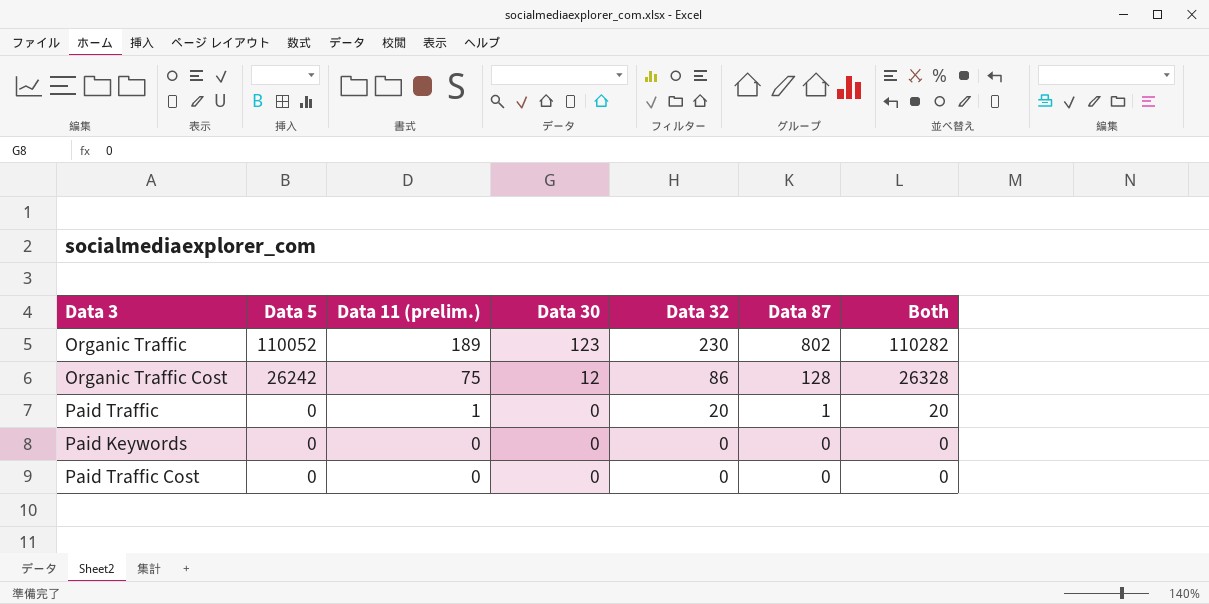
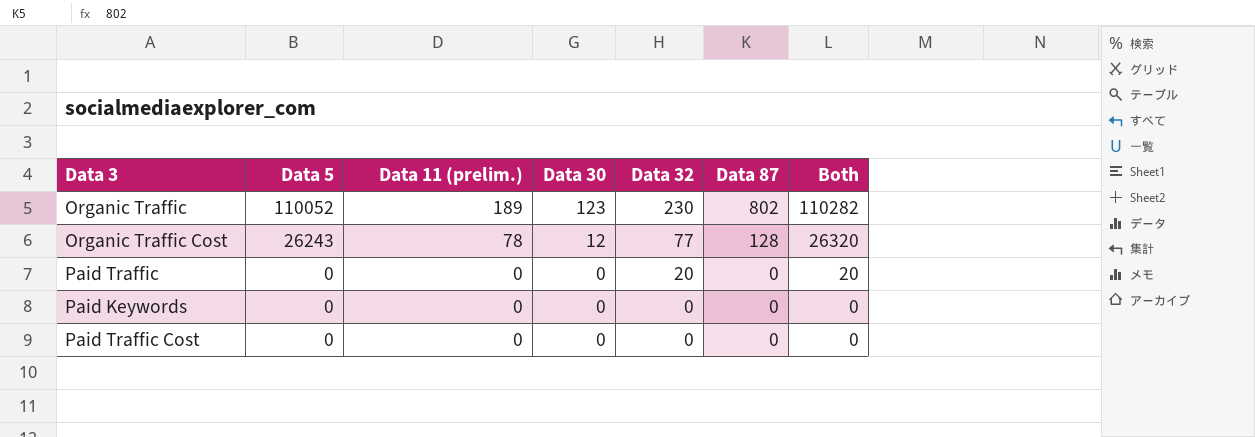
Organic Traffic Cost | Data 5: 26242 -> 26243
Organic Traffic Cost | Data 11 (prelim.): 75 -> 78
Organic Traffic Cost | Data 32: 86 -> 77
Organic Traffic Cost | Both: 26328 -> 26320
Paid Traffic | Data 11 (prelim.): 1 -> 0
Paid Traffic | Data 87: 1 -> 0

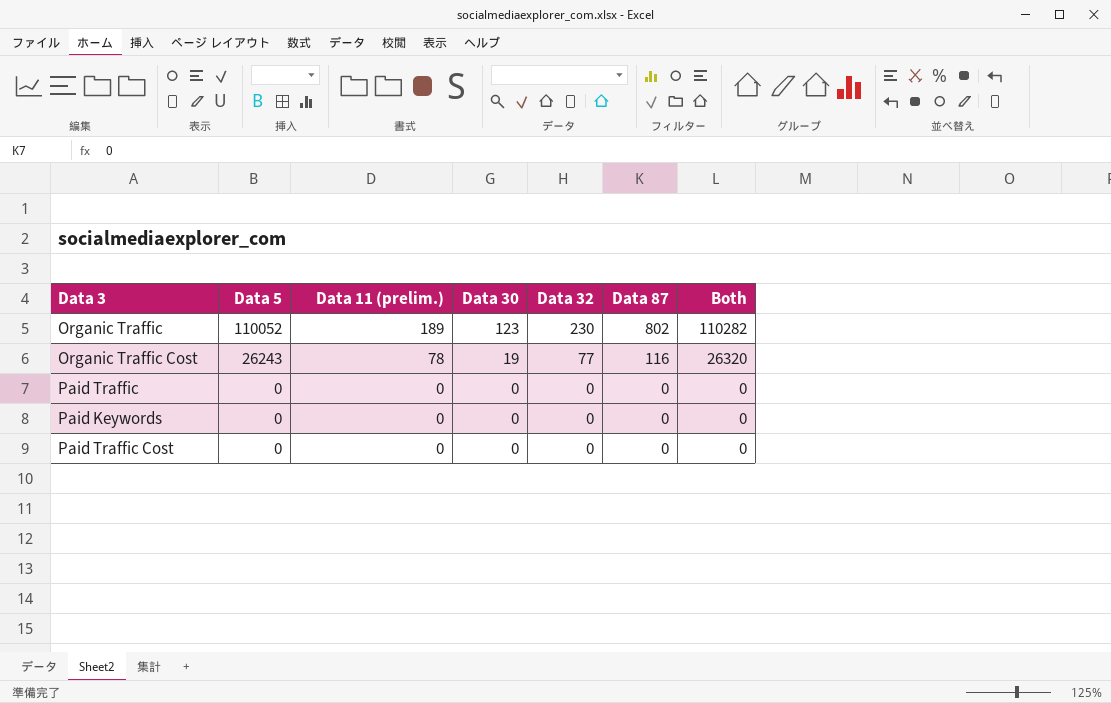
Organic Traffic Cost | Data 30: 12 -> 19
Organic Traffic Cost | Data 87: 128 -> 116
Paid Traffic | Data 32: 20 -> 0
Paid Traffic | Both: 20 -> 0

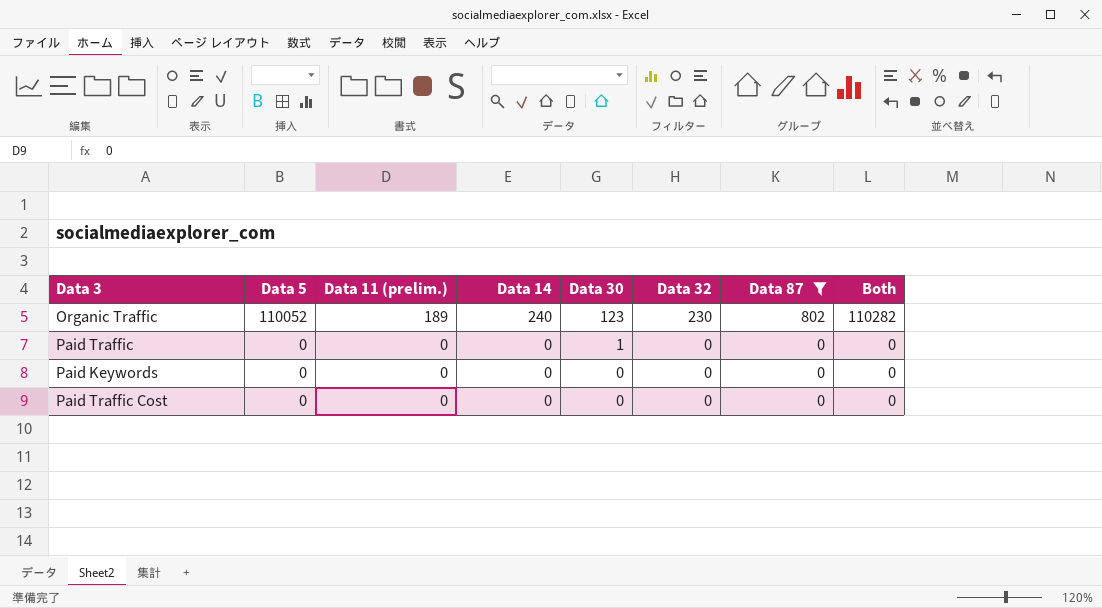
filter: none -> Data 87 != 116
column Data 14 | position: none -> 4
Paid Traffic | Data 30: 0 -> 1

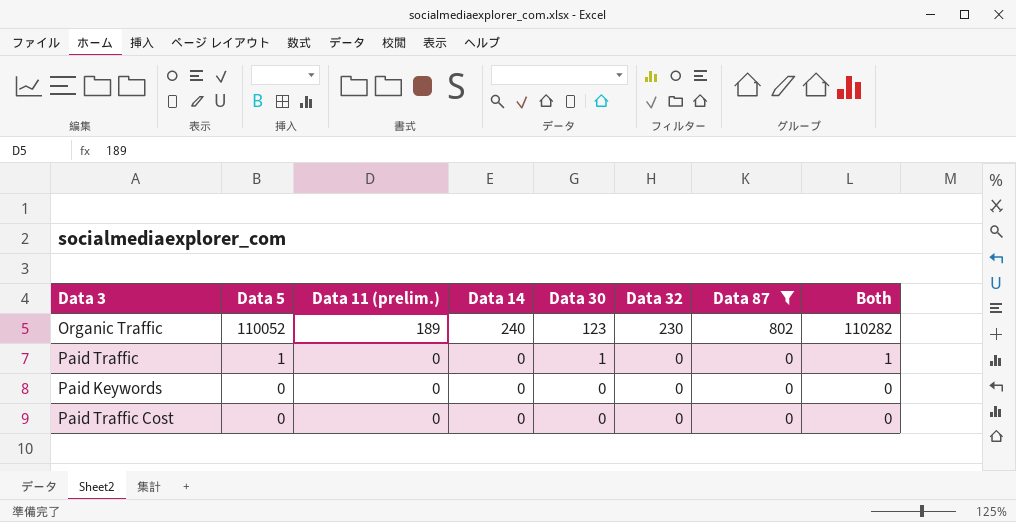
Paid Traffic | Data 5: 0 -> 1
Paid Traffic | Both: 0 -> 1

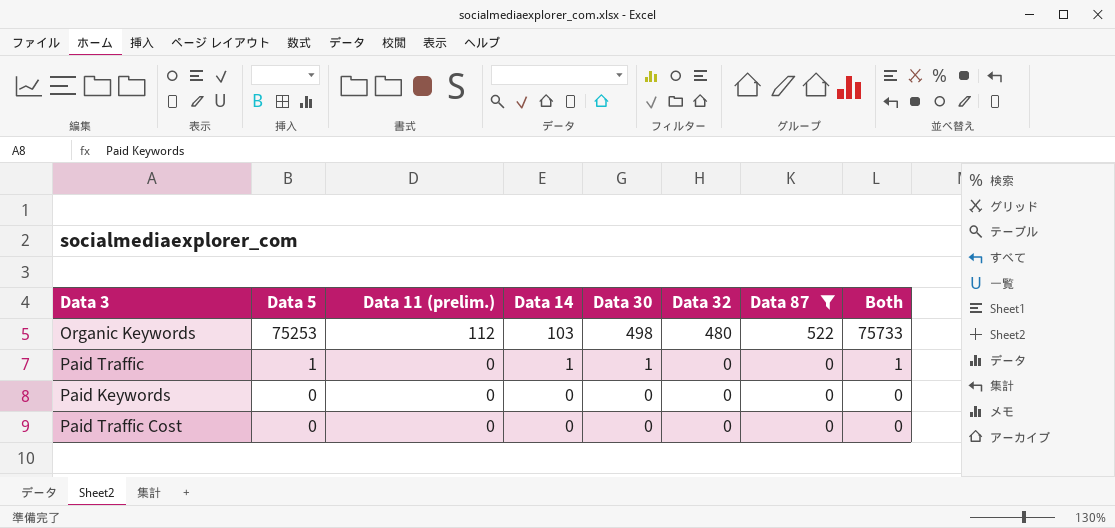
row Organic Traffic: 110052 | 189 | 240 | 123 | 230 | 802 | 110282 -> none
row Organic Keywords: none -> 75253 | 112 | 103 | 498 | 480 | 522 | 75733
Paid Traffic | Data 14: 0 -> 1

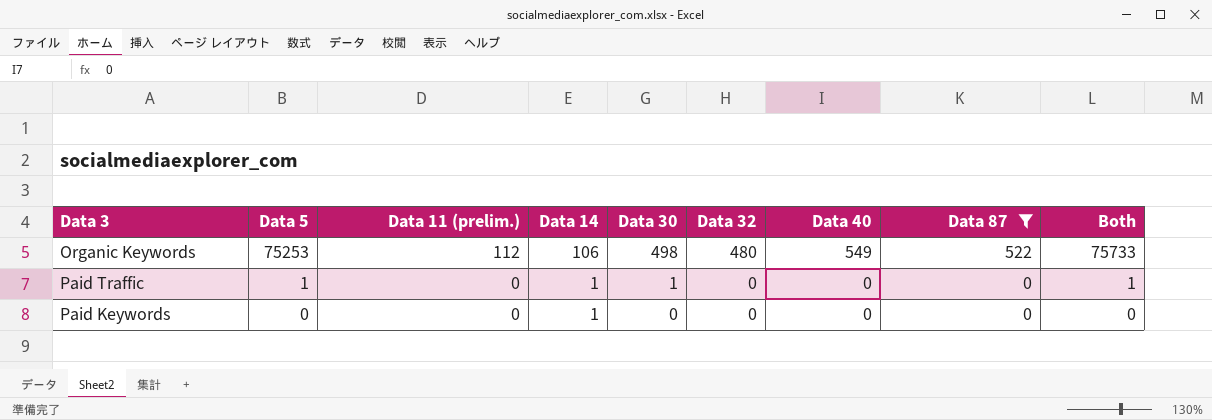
column Data 40 | position: none -> 7
row Paid Traffic Cost: 0 | 0 | 0 | 0 | 0 | 0 | 0 -> none
Organic Keywords | Data 14: 103 -> 106
Paid Keywords | Data 14: 0 -> 1

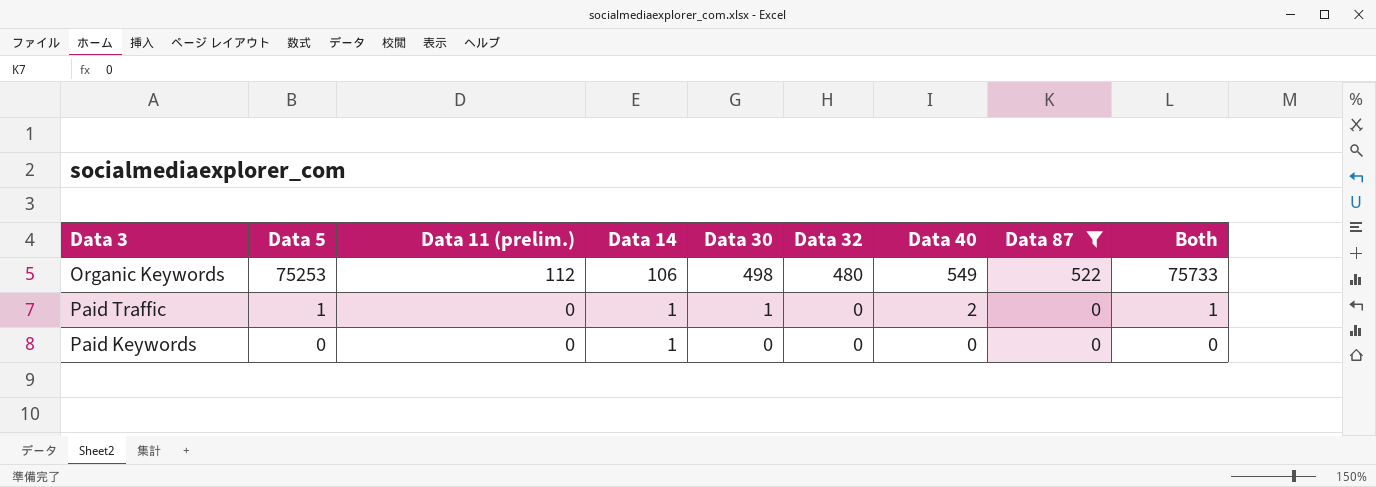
Paid Traffic | Data 40: 0 -> 2

